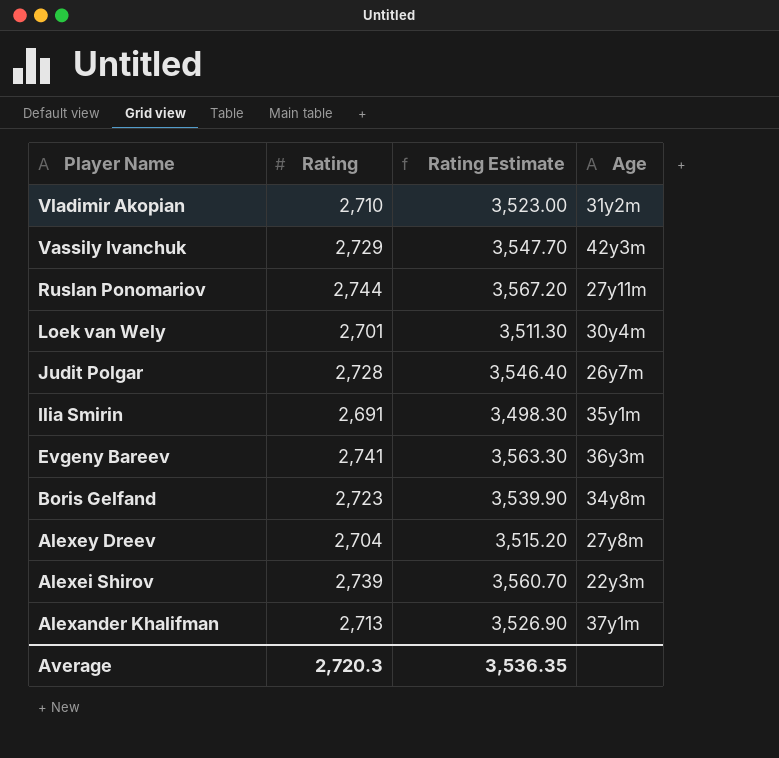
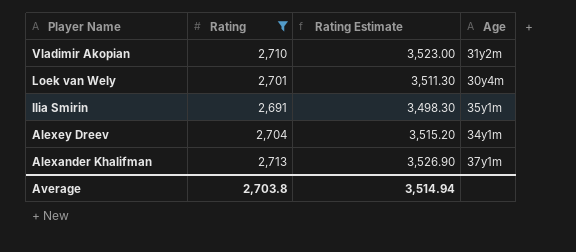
filter: none -> Rating <= 2,713
Alexey Dreev | Age: 27y8m -> 34y1m
Average | Rating: 2,720.3 -> 2,703.8
Average | Rating Estimate: 3,536.35 -> 3,514.94

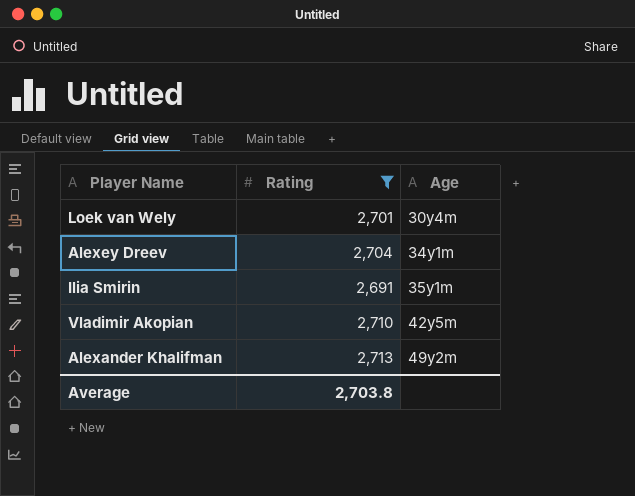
row order: Player Name descending -> Age ascending
column Rating Estimate | formula: [Rating] * 1.3 -> none
Vladimir Akopian | Age: 31y2m -> 42y5m
Alexander Khalifman | Age: 37y1m -> 49y2m

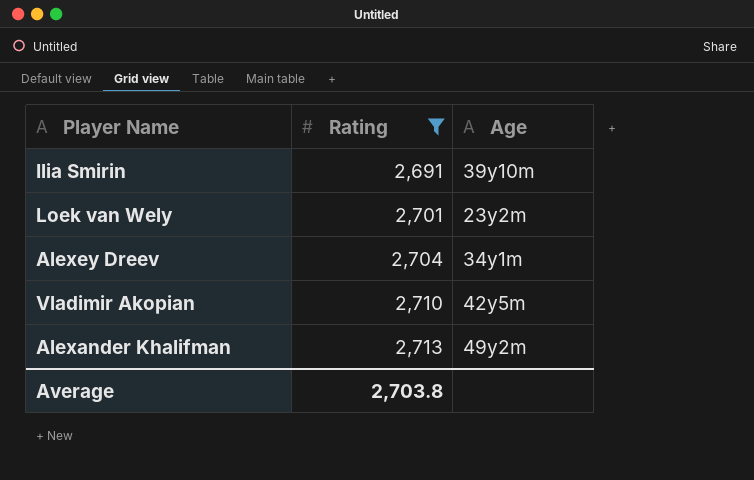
row order: Age ascending -> Rating ascending
Ilia Smirin | Age: 35y1m -> 39y10m
Loek van Wely | Age: 30y4m -> 23y2m

